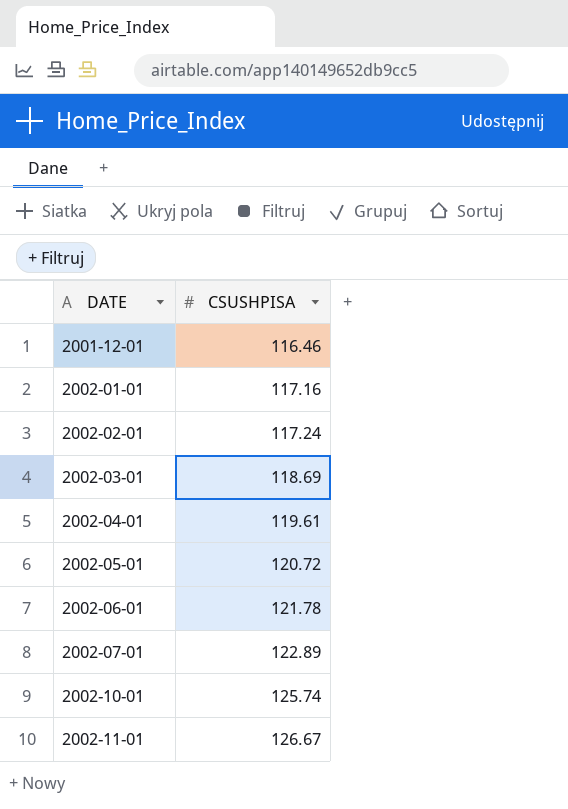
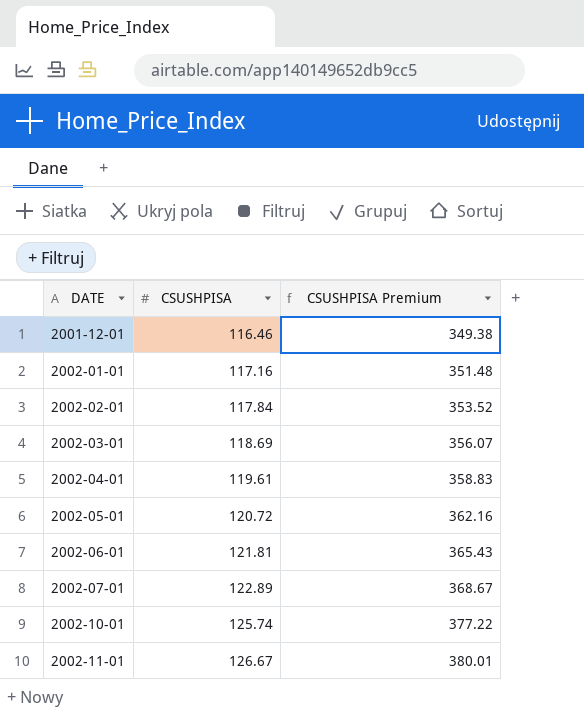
column CSUSHPISA Premium | formula: none -> [CSUSHPISA] * 3
2002-02-01 | CSUSHPISA: 117.24 -> 117.84
2002-06-01 | CSUSHPISA: 121.78 -> 121.81

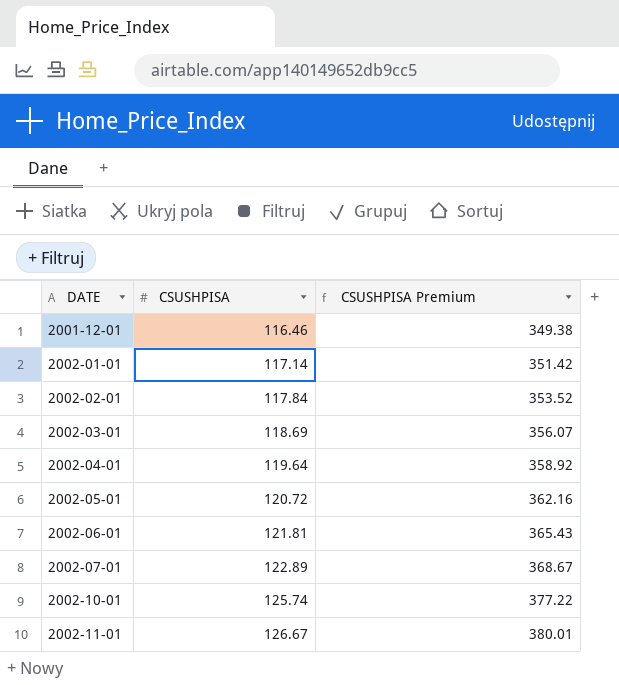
2002-01-01 | CSUSHPISA: 117.16 -> 117.14
2002-01-01 | CSUSHPISA Premium: 351.48 -> 351.42
2002-04-01 | CSUSHPISA: 119.61 -> 119.64
2002-04-01 | CSUSHPISA Premium: 358.83 -> 358.92

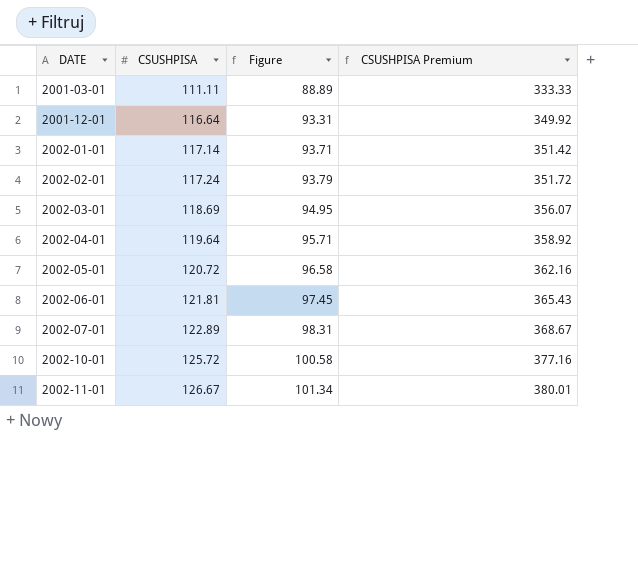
column Figure | formula: none -> [CSUSHPISA] * 0.8
row 2001-03-01: none -> 111.11 | 88.89 | 333.33
2001-12-01 | CSUSHPISA: 116.46 -> 116.64
2001-12-01 | CSUSHPISA Premium: 349.38 -> 349.92
2002-02-01 | CSUSHPISA: 117.84 -> 117.24
2002-02-01 | CSUSHPISA Premium: 353.52 -> 351.72
2002-10-01 | CSUSHPISA: 125.74 -> 125.72
2002-10-01 | CSUSHPISA Premium: 377.22 -> 377.16

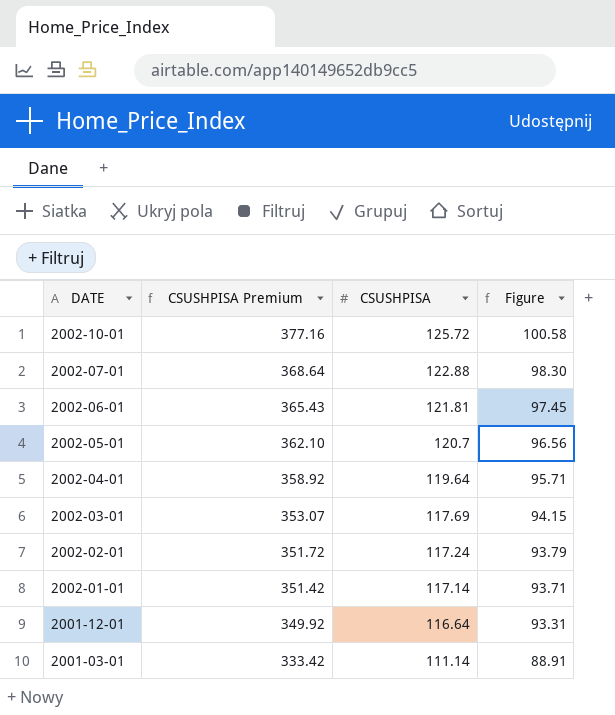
row order: DATE ascending -> DATE descending
column CSUSHPISA Premium | position: 4 -> 2
row 2002-11-01: 126.67 | 101.34 | 380.01 -> none
2002-07-01 | CSUSHPISA Premium: 368.67 -> 368.64
2002-07-01 | CSUSHPISA: 122.89 -> 122.88
2002-07-01 | Figure: 98.31 -> 98.30
2002-05-01 | CSUSHPISA Premium: 362.16 -> 362.10
2002-05-01 | CSUSHPISA: 120.72 -> 120.7
2002-05-01 | Figure: 96.58 -> 96.56
2002-03-01 | CSUSHPISA Premium: 356.07 -> 353.07
2002-03-01 | CSUSHPISA: 118.69 -> 117.69
2002-03-01 | Figure: 94.95 -> 94.15
2001-03-01 | CSUSHPISA Premium: 333.33 -> 333.42
2001-03-01 | CSUSHPISA: 111.11 -> 111.14
2001-03-01 | Figure: 88.89 -> 88.91

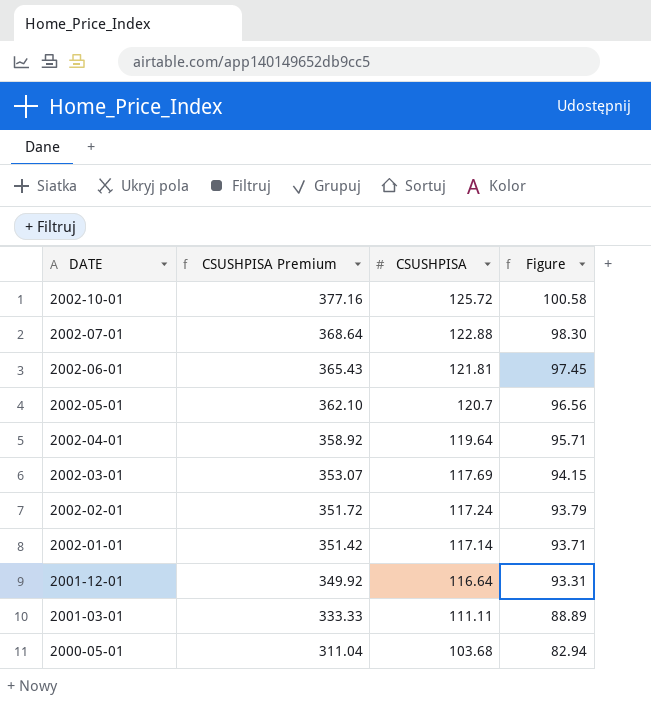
2001-03-01 | CSUSHPISA Premium: 333.42 -> 333.33
2001-03-01 | CSUSHPISA: 111.14 -> 111.11
2001-03-01 | Figure: 88.91 -> 88.89
row 2000-05-01: none -> 311.04 | 103.68 | 82.94

